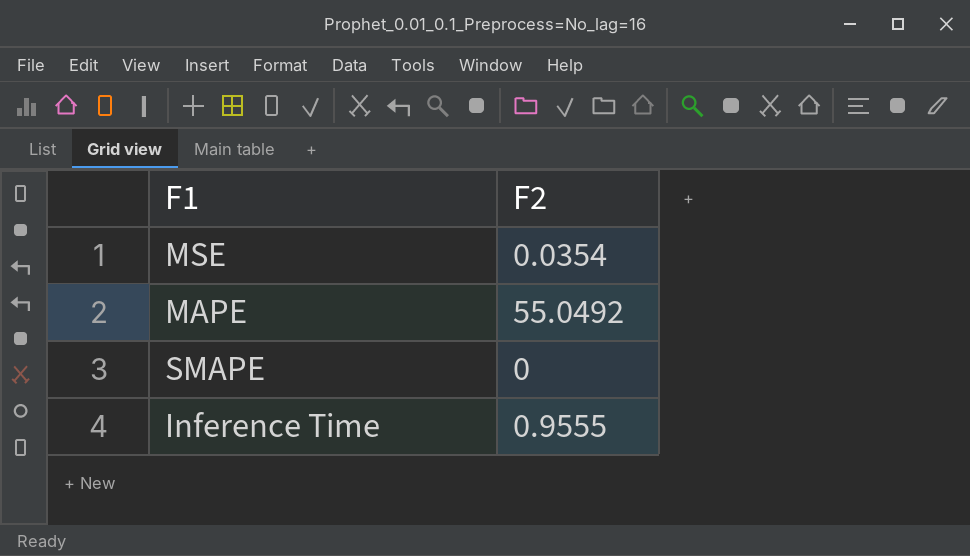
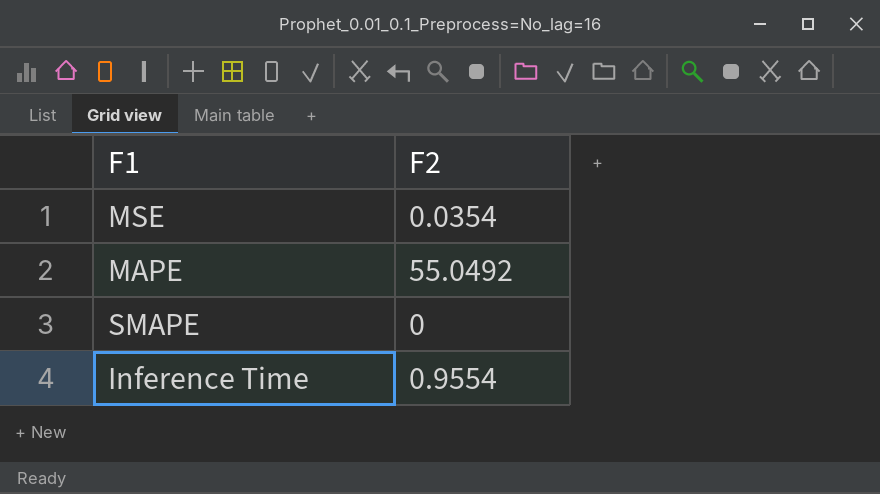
Inference Time | F2: 0.9555 -> 0.9554

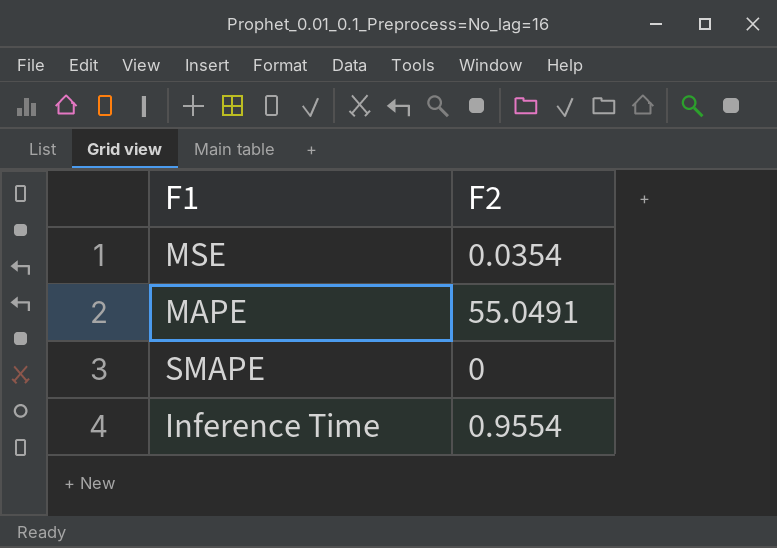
MAPE | F2: 55.0492 -> 55.0491

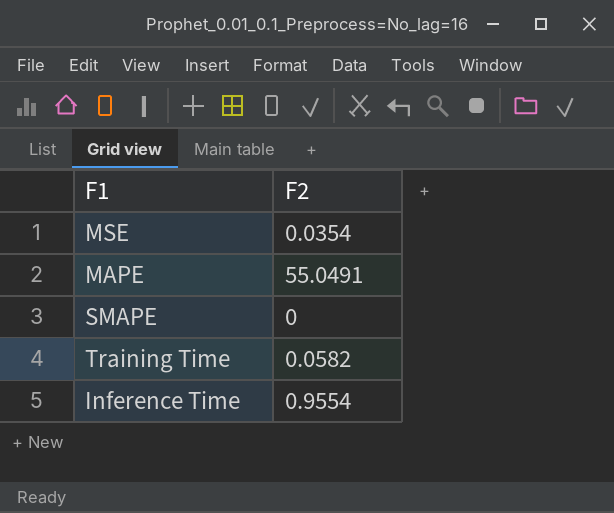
row Training Time: none -> 0.0582

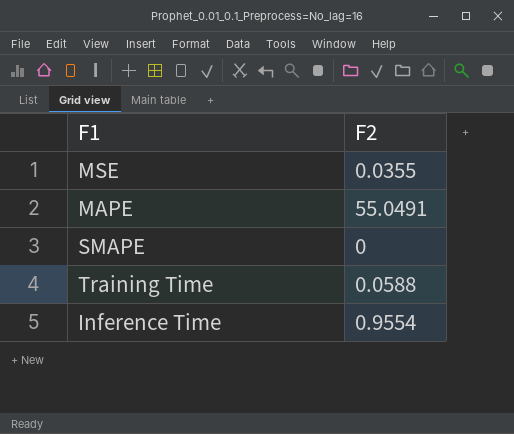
MSE | F2: 0.0354 -> 0.0355
Training Time | F2: 0.0582 -> 0.0588

